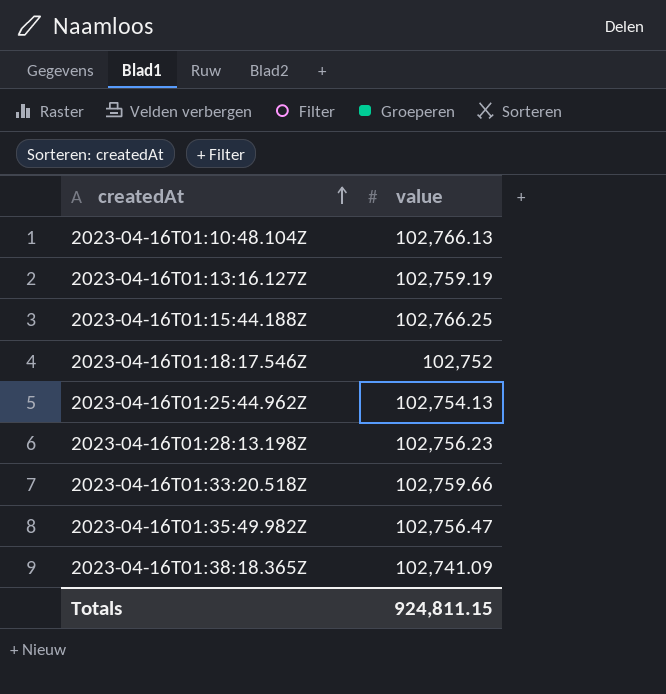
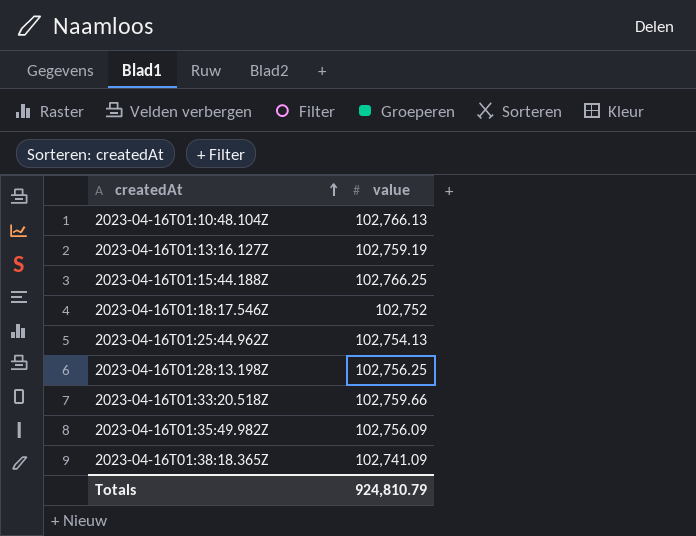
2023-04-16T01:28:13.198Z | value: 102,756.23 -> 102,756.25
2023-04-16T01:35:49.982Z | value: 102,756.47 -> 102,756.09
Totals | value: 924,811.15 -> 924,810.79

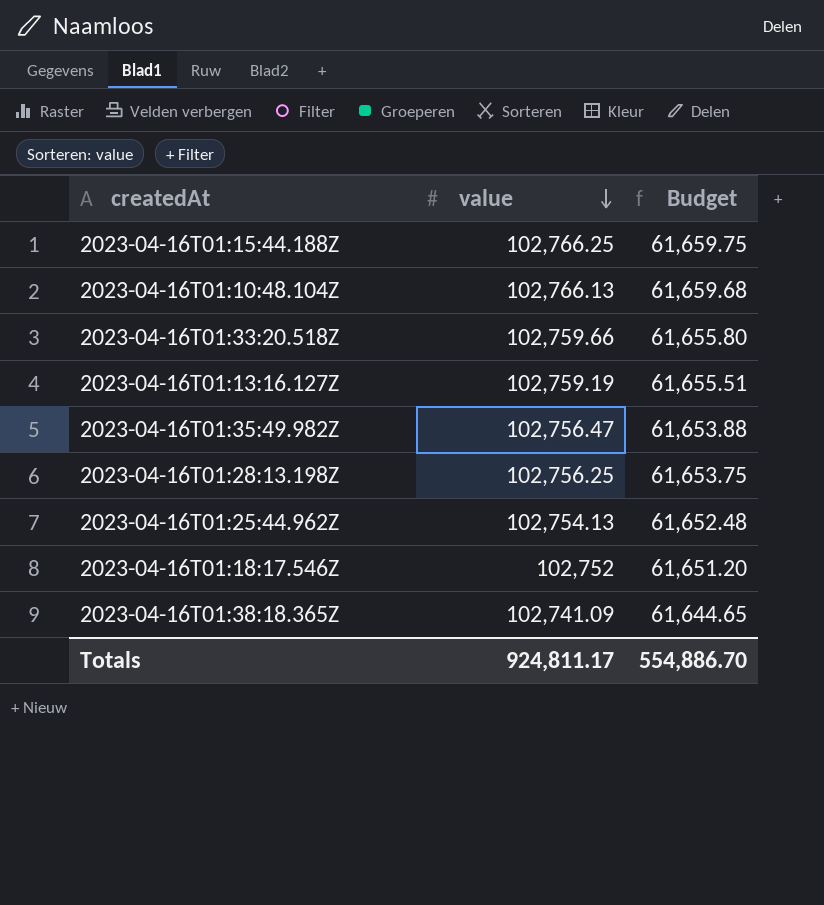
row order: createdAt ascending -> value descending
column Budget | formula: none -> [value] * 0.6
2023-04-16T01:35:49.982Z | value: 102,756.09 -> 102,756.47
Totals | value: 924,810.79 -> 924,811.17

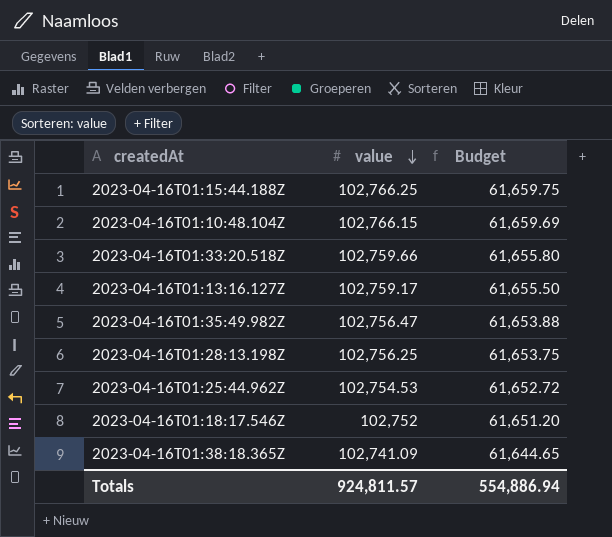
2023-04-16T01:10:48.104Z | value: 102,766.13 -> 102,766.15
2023-04-16T01:10:48.104Z | Budget: 61,659.68 -> 61,659.69
2023-04-16T01:13:16.127Z | value: 102,759.19 -> 102,759.17
2023-04-16T01:13:16.127Z | Budget: 61,655.51 -> 61,655.50
2023-04-16T01:25:44.962Z | value: 102,754.13 -> 102,754.53
2023-04-16T01:25:44.962Z | Budget: 61,652.48 -> 61,652.72
Totals | value: 924,811.17 -> 924,811.57
Totals | Budget: 554,886.70 -> 554,886.94

